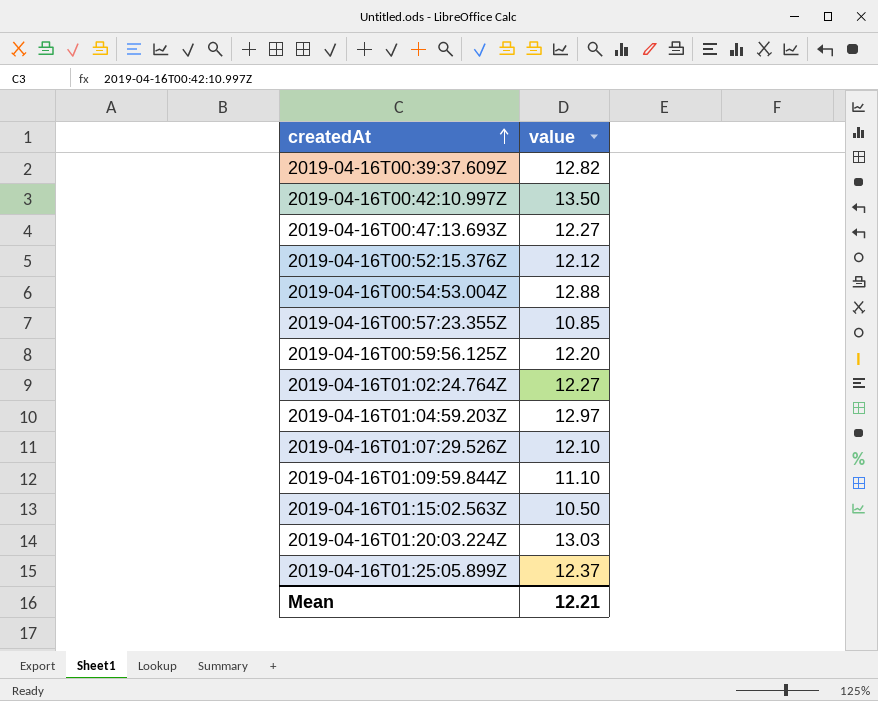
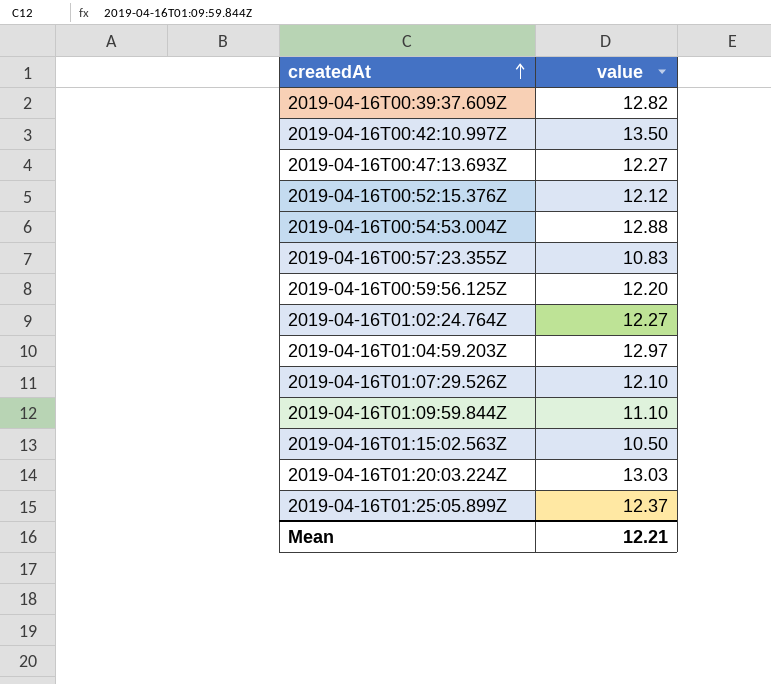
2019-04-16T00:57:23.355Z | value: 10.85 -> 10.83

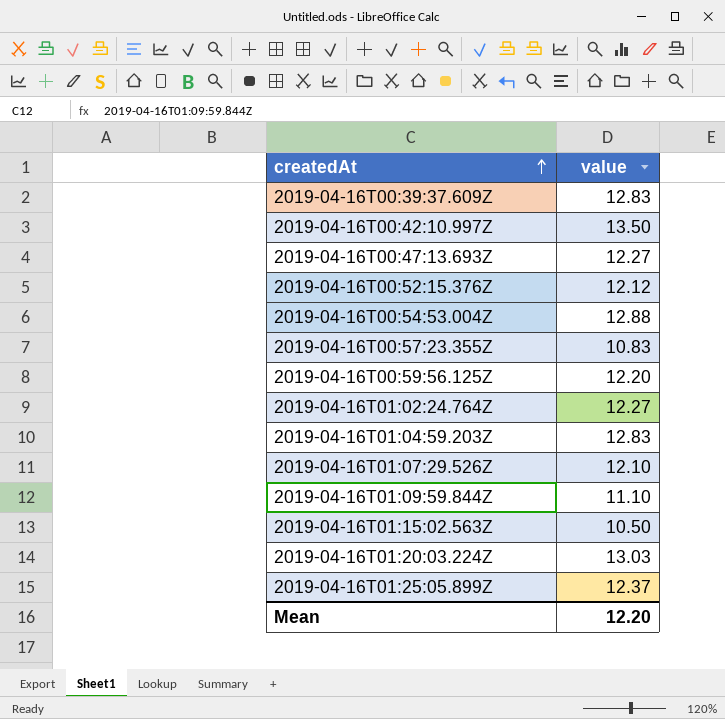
2019-04-16T00:39:37.609Z | value: 12.82 -> 12.83
2019-04-16T01:04:59.203Z | value: 12.97 -> 12.83
Mean | value: 12.21 -> 12.20

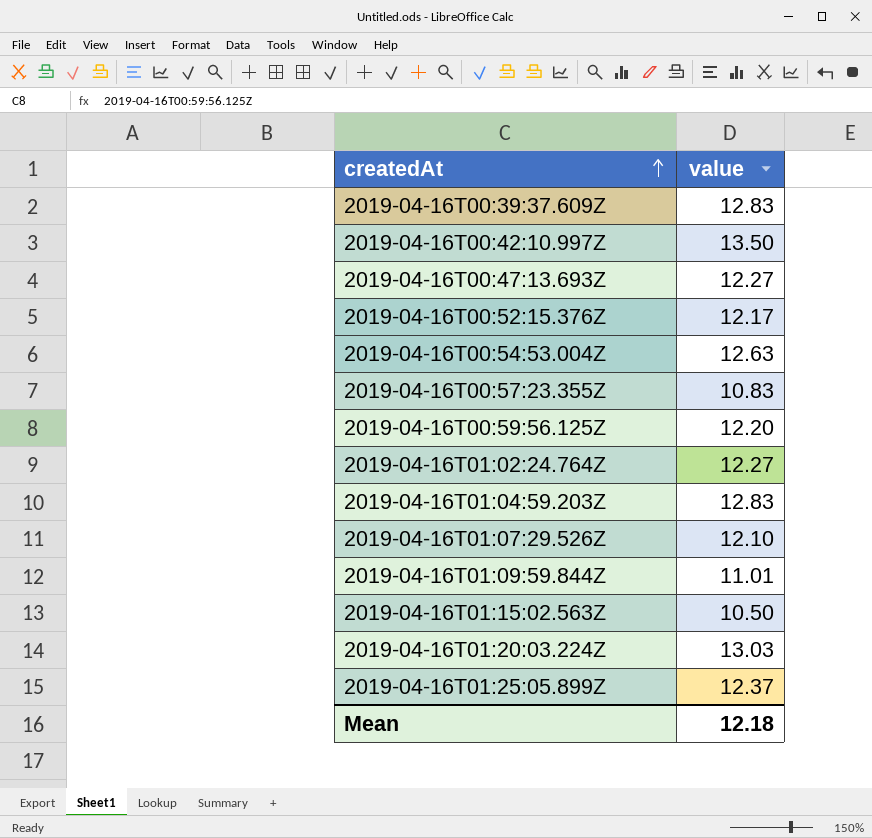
2019-04-16T00:52:15.376Z | value: 12.12 -> 12.17
2019-04-16T00:54:53.004Z | value: 12.88 -> 12.63
2019-04-16T01:09:59.844Z | value: 11.10 -> 11.01
Mean | value: 12.20 -> 12.18

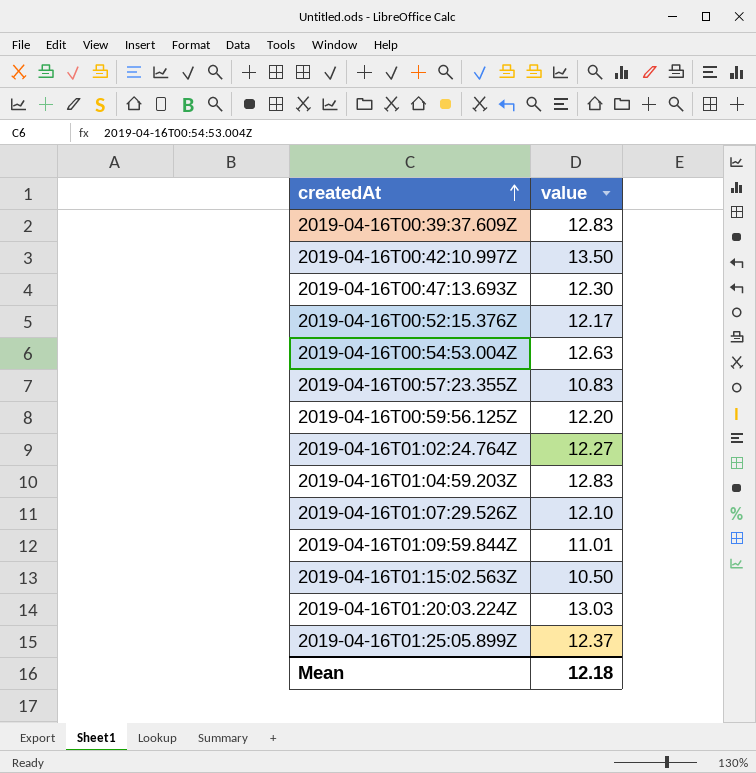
2019-04-16T00:47:13.693Z | value: 12.27 -> 12.30

